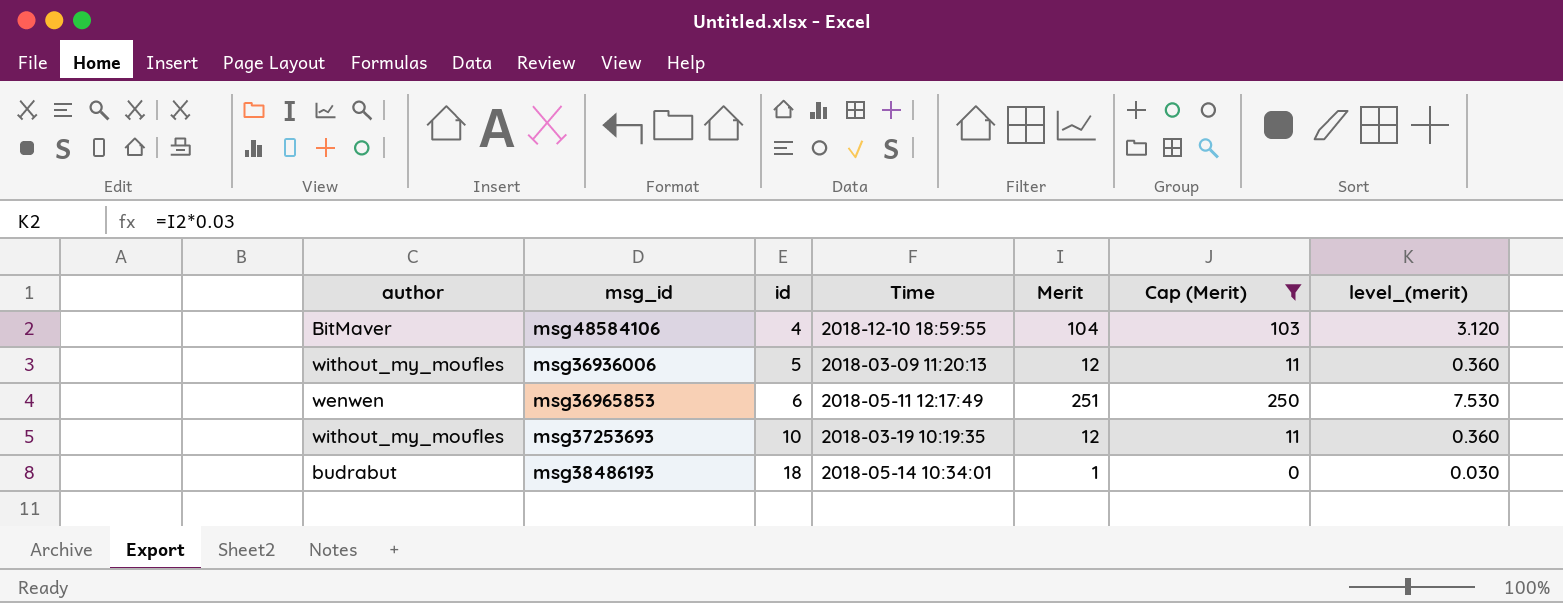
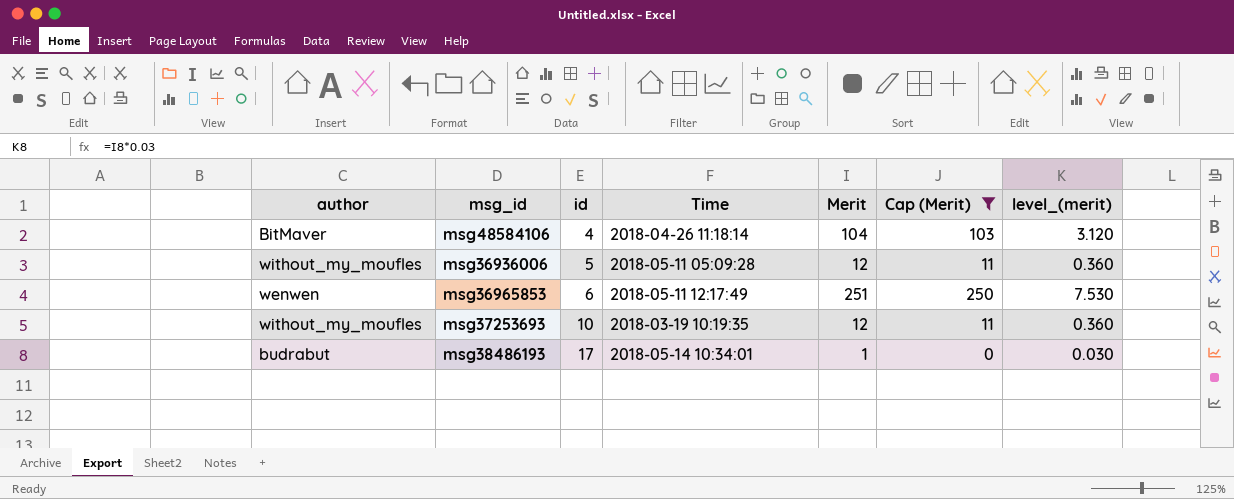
msg48584106 | Time: 2018-12-10 18:59:55 -> 2018-04-26 11:18:14
msg36936006 | Time: 2018-03-09 11:20:13 -> 2018-05-11 05:09:28
msg38486193 | id: 18 -> 17

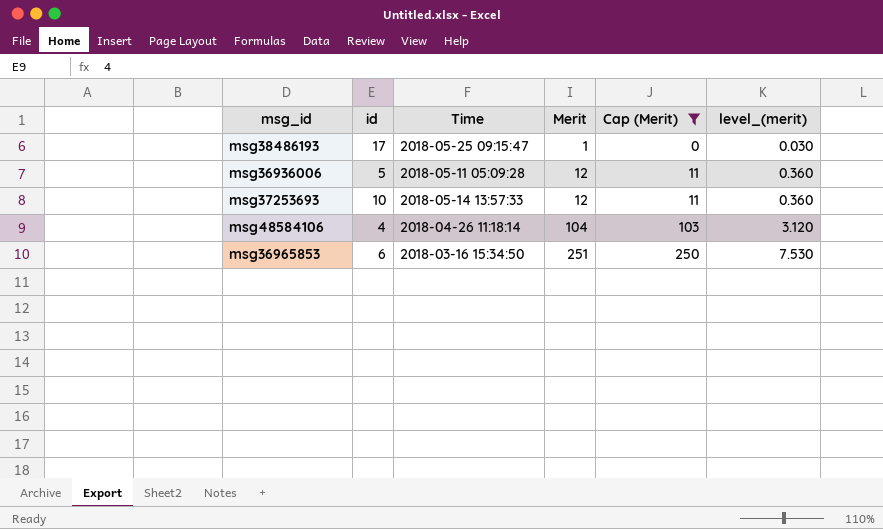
row order: id ascending -> Merit ascending
column author | position: 1 -> none
msg38486193 | Time: 2018-05-14 10:34:01 -> 2018-05-25 09:15:47
msg37253693 | Time: 2018-03-19 10:19:35 -> 2018-05-14 13:57:33
msg36965853 | Time: 2018-05-11 12:17:49 -> 2018-03-16 15:34:50

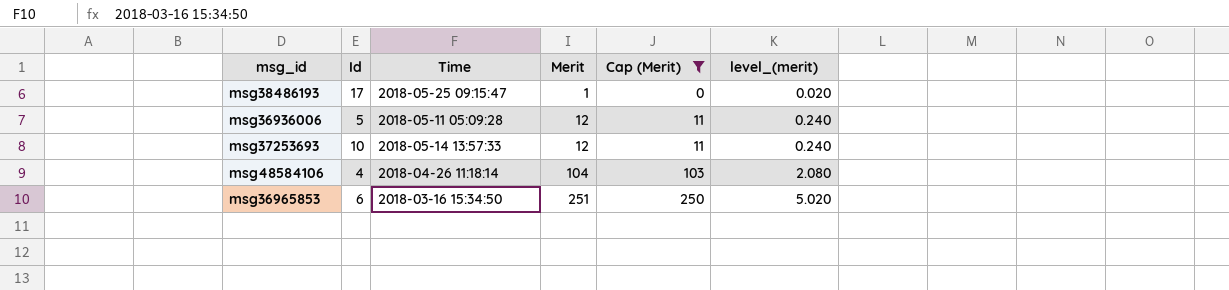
column name: id -> Id
column level_(merit) | formula: [Merit] * 0.03 -> [Merit] * 0.02

